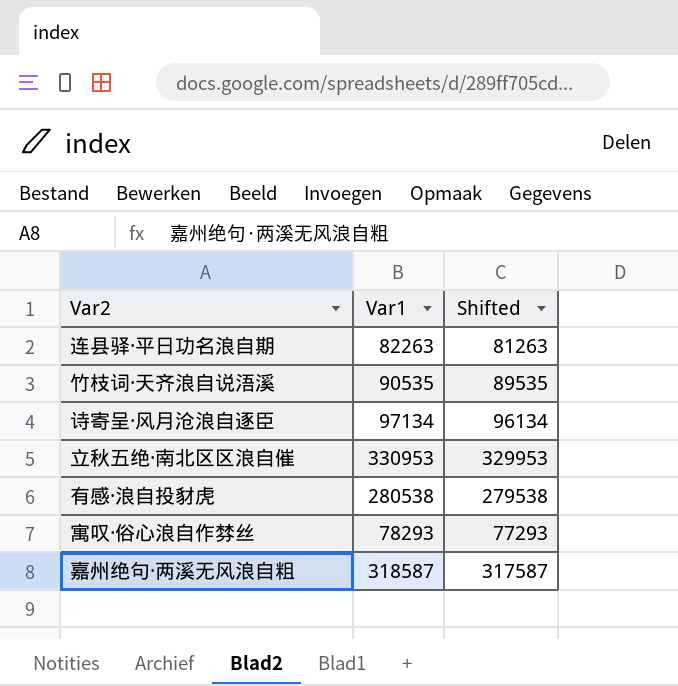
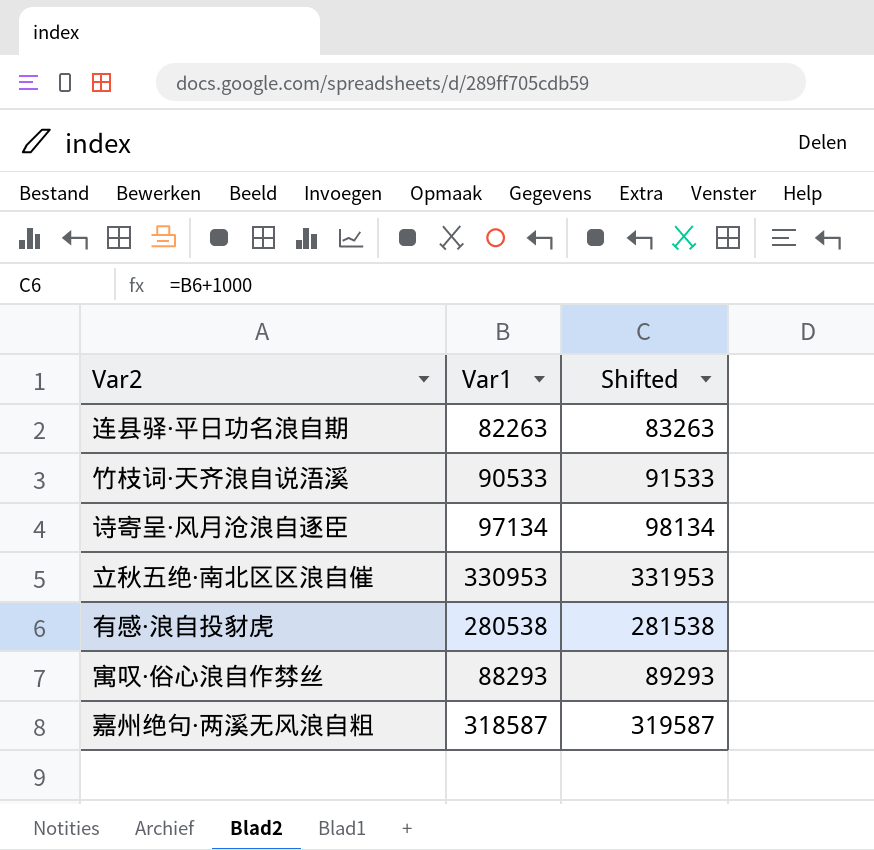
column Shifted | formula: [Var1] - 1000 -> [Var1] + 1000
竹枝词·天齐浪自说浯溪 | Var1: 90535 -> 90533
寓叹·俗心浪自作棼丝 | Var1: 78293 -> 88293

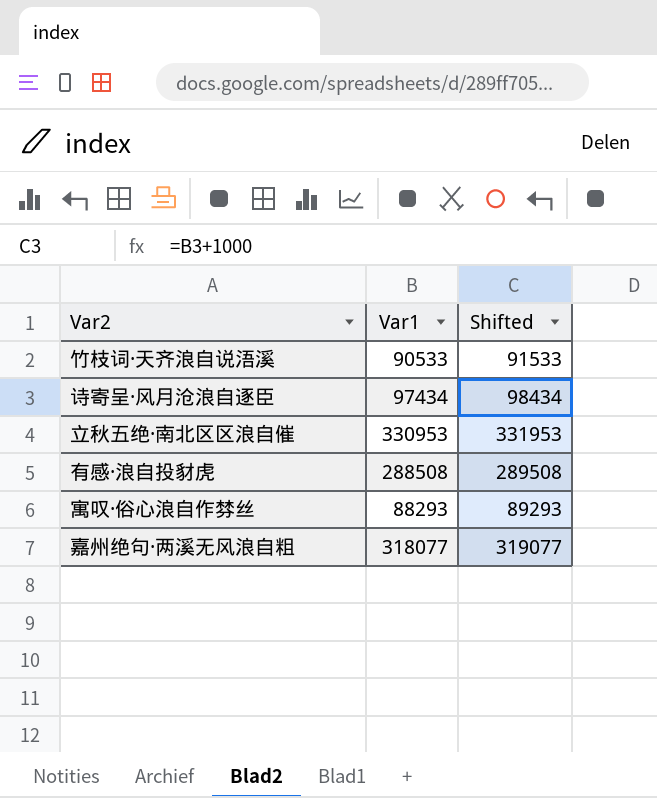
row 连县驿·平日功名浪自期: 82263 | 83263 -> none
诗寄呈·风月沧浪自逐臣 | Var1: 97134 -> 97434
诗寄呈·风月沧浪自逐臣 | Shifted: 98134 -> 98434
有感·浪自投豺虎 | Var1: 280538 -> 288508
有感·浪自投豺虎 | Shifted: 281538 -> 289508
嘉州绝句·两溪无风浪自粗 | Var1: 318587 -> 318077
嘉州绝句·两溪无风浪自粗 | Shifted: 319587 -> 319077

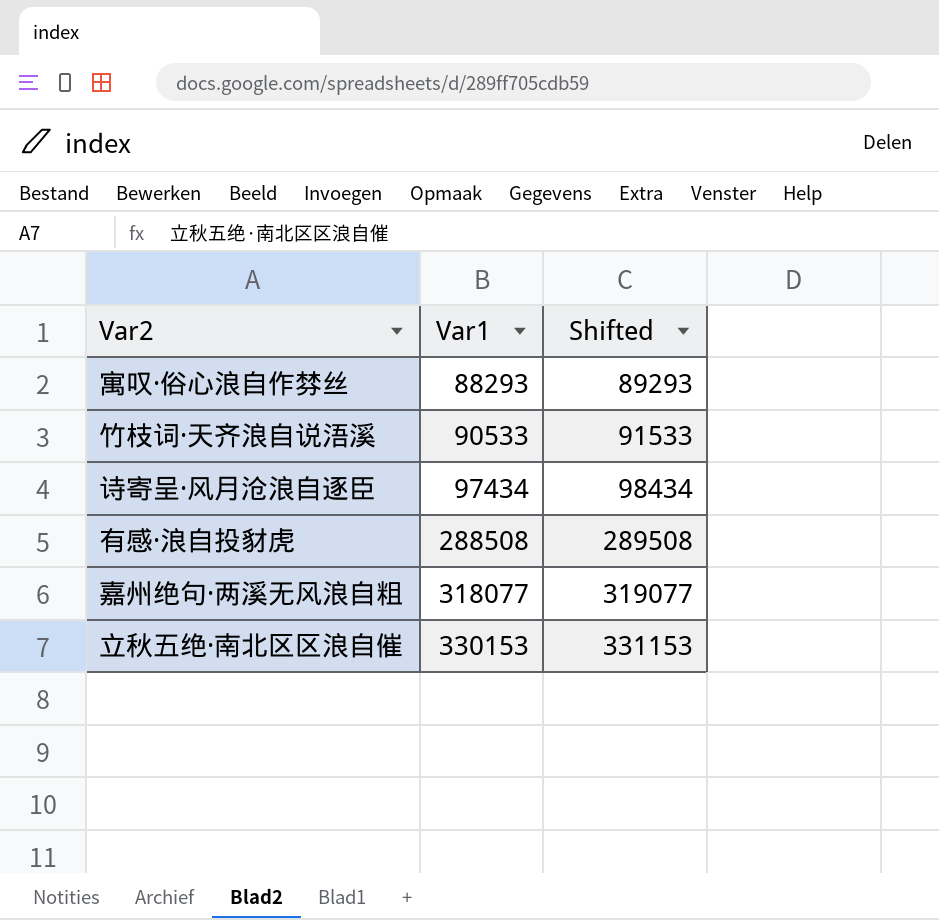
row order: none -> Var1 ascending
立秋五绝·南北区区浪自催 | Var1: 330953 -> 330153
立秋五绝·南北区区浪自催 | Shifted: 331953 -> 331153

